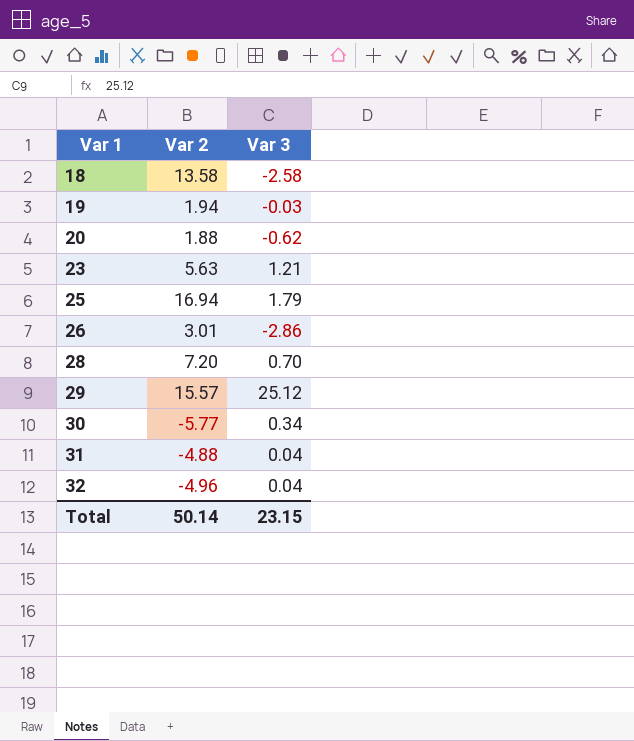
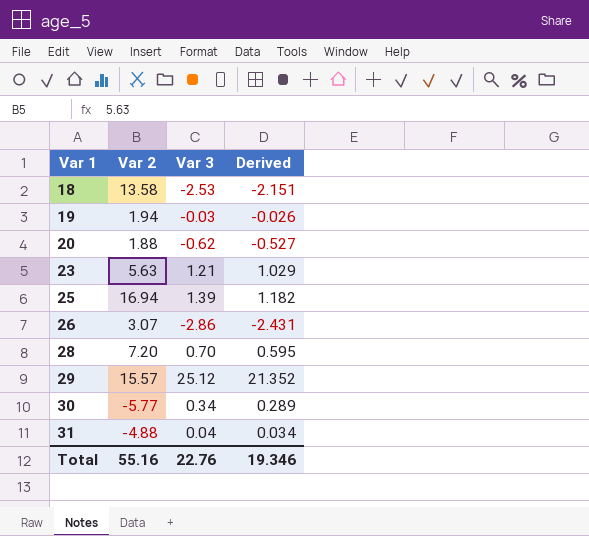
column Derived | formula: none -> [Var 3] * 0.85
row 32: -4.96 | 0.04 -> none
18 | Var 3: -2.58 -> -2.53
25 | Var 3: 1.79 -> 1.39
26 | Var 2: 3.01 -> 3.07
Total | Var 2: 50.14 -> 55.16
Total | Var 3: 23.15 -> 22.76

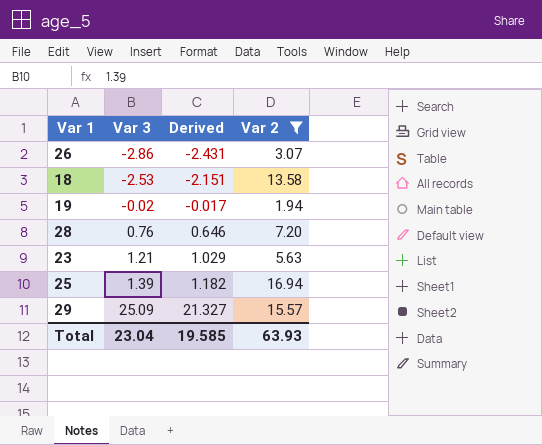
filter: none -> Var 2 >= 1.94
row order: Var 1 ascending -> Var 3 ascending
column Var 2 | position: 2 -> 4
19 | Var 3: -0.03 -> -0.02
19 | Derived: -0.026 -> -0.017
28 | Var 3: 0.70 -> 0.76
28 | Derived: 0.595 -> 0.646
29 | Var 3: 25.12 -> 25.09
29 | Derived: 21.352 -> 21.327
Total | Var 3: 22.76 -> 23.04
Total | Derived: 19.346 -> 19.585
Total | Var 2: 55.16 -> 63.93

